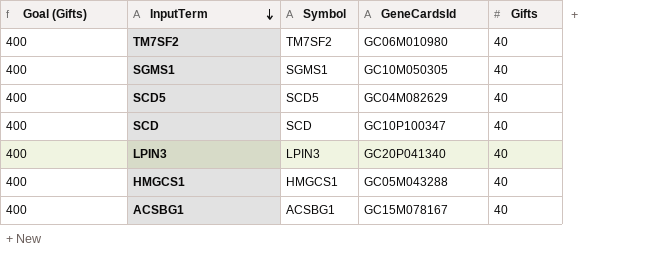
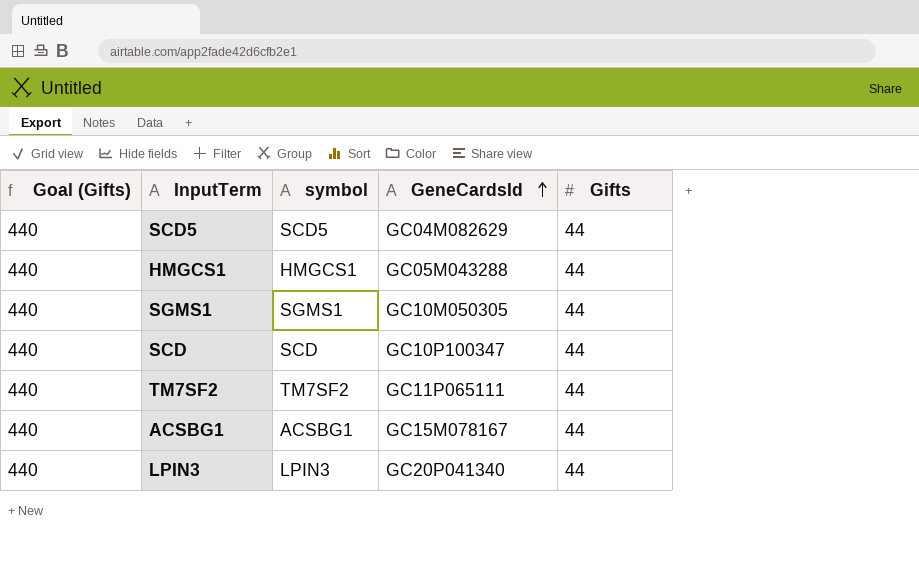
row order: InputTerm descending -> GeneCardsId ascending
column name: Symbol -> symbol
SCD5 | Goal (Gifts): 400 -> 440
SCD5 | Gifts: 40 -> 44
HMGCS1 | Goal (Gifts): 400 -> 440
HMGCS1 | Gifts: 40 -> 44
SGMS1 | Goal (Gifts): 400 -> 440
SGMS1 | Gifts: 40 -> 44
SCD | Goal (Gifts): 400 -> 440
SCD | Gifts: 40 -> 44
TM7SF2 | Goal (Gifts): 400 -> 440
TM7SF2 | GeneCardsId: GC06M010980 -> GC11P065111
TM7SF2 | Gifts: 40 -> 44
ACSBG1 | Goal (Gifts): 400 -> 440
ACSBG1 | Gifts: 40 -> 44
LPIN3 | Goal (Gifts): 400 -> 440
LPIN3 | Gifts: 40 -> 44

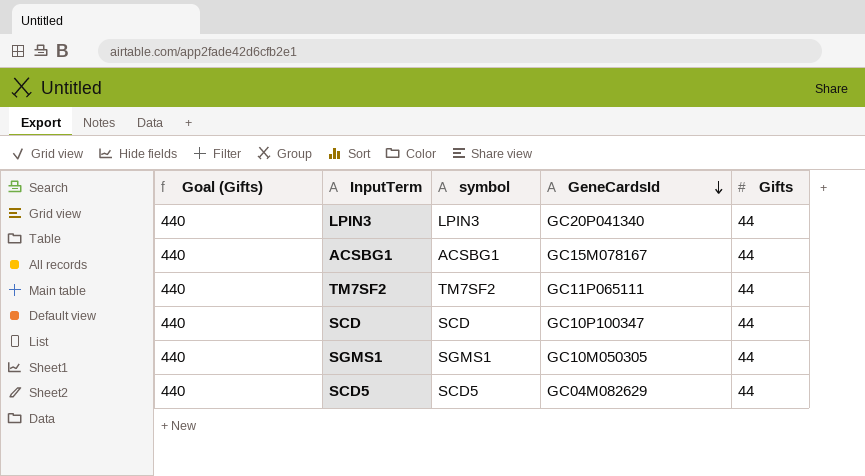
row order: GeneCardsId ascending -> GeneCardsId descending
row HMGCS1: 440 | HMGCS1 | GC05M043288 | 44 -> none

